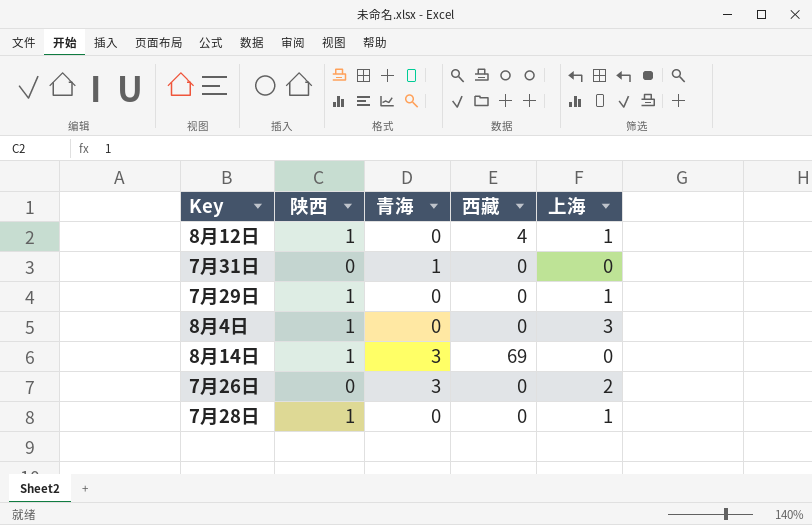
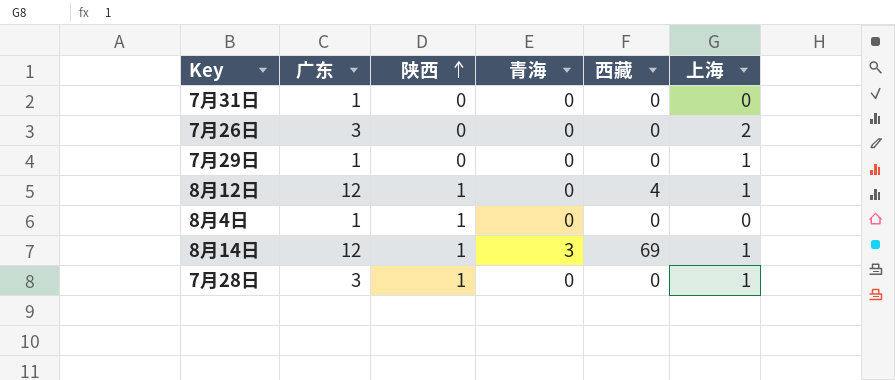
row order: none -> 陕西 ascending
column 广东 | position: none -> 2
7月31日 | 青海: 1 -> 0
7月26日 | 青海: 3 -> 0
7月29日 | 陕西: 1 -> 0
8月4日 | 上海: 3 -> 0
8月14日 | 上海: 0 -> 1

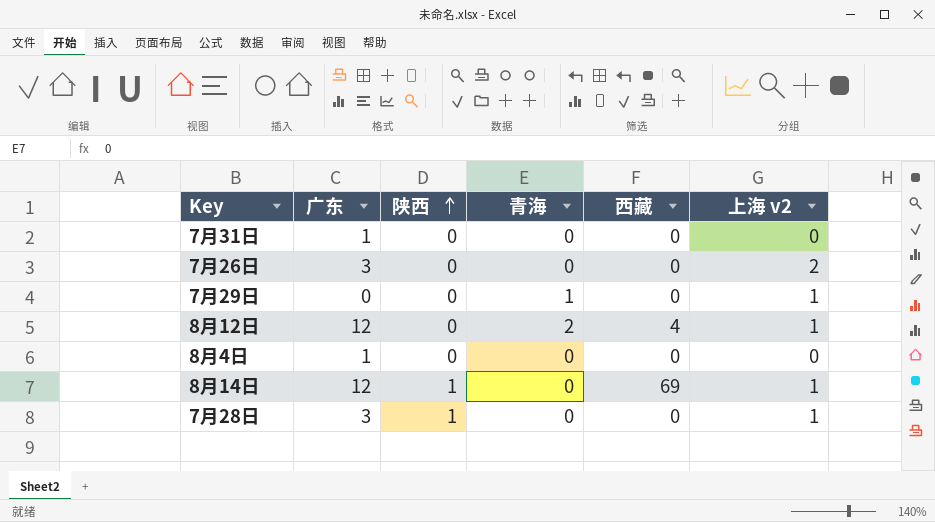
column name: 上海 -> 上海 v2
7月29日 | 广东: 1 -> 0
7月29日 | 青海: 0 -> 1
8月12日 | 陕西: 1 -> 0
8月12日 | 青海: 0 -> 2
8月4日 | 陕西: 1 -> 0
8月14日 | 青海: 3 -> 0

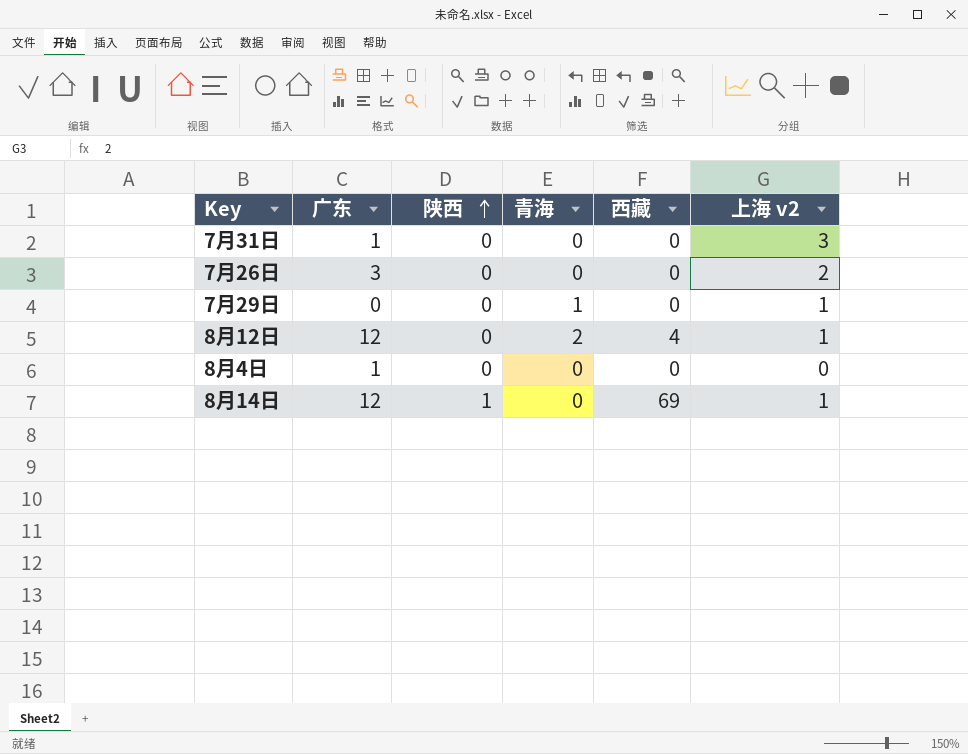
row 7月28日: 3 | 1 | 0 | 0 | 1 -> none
7月31日 | 上海 v2: 0 -> 3

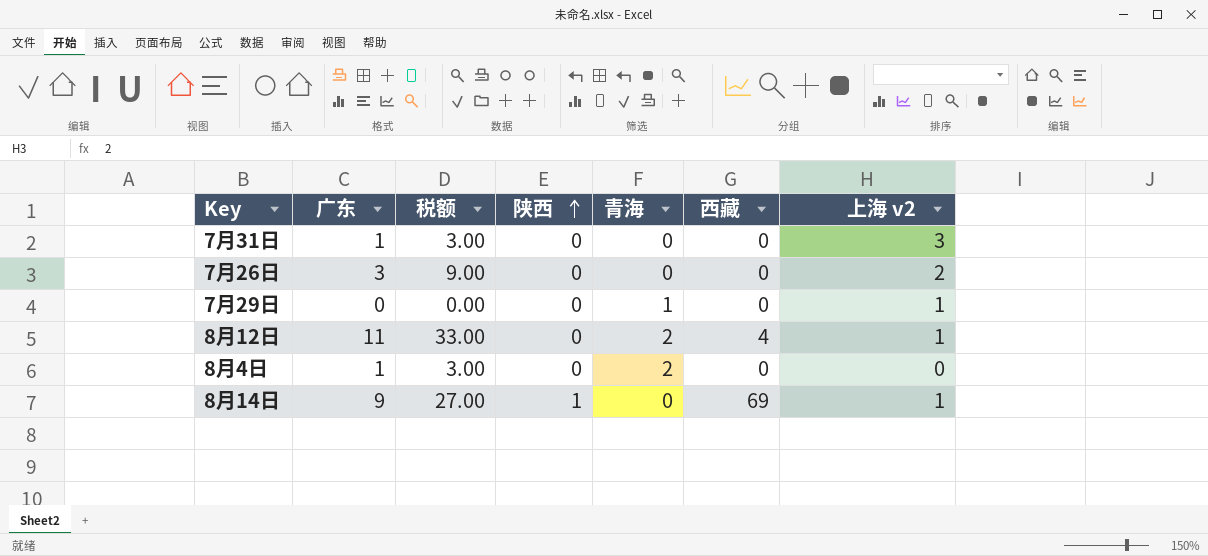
column 税额 | formula: none -> [广东] * 3
8月12日 | 广东: 12 -> 11
8月4日 | 青海: 0 -> 2
8月14日 | 广东: 12 -> 9

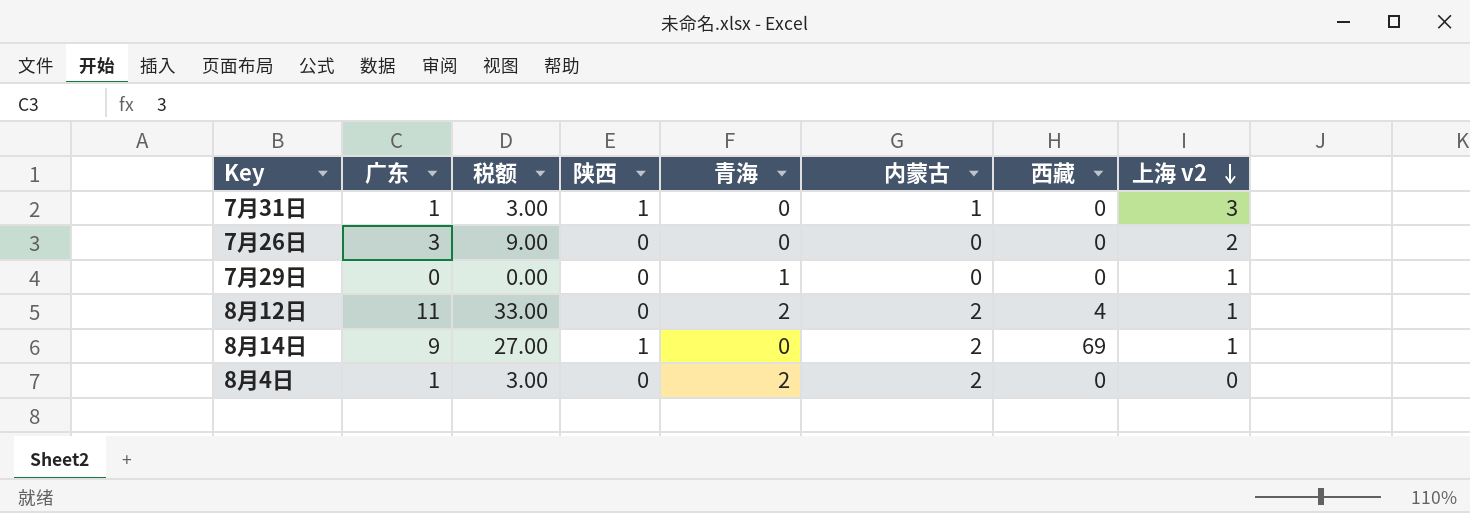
row order: 陕西 ascending -> 上海 v2 descending
column 内蒙古 | position: none -> 6
7月31日 | 陕西: 0 -> 1

